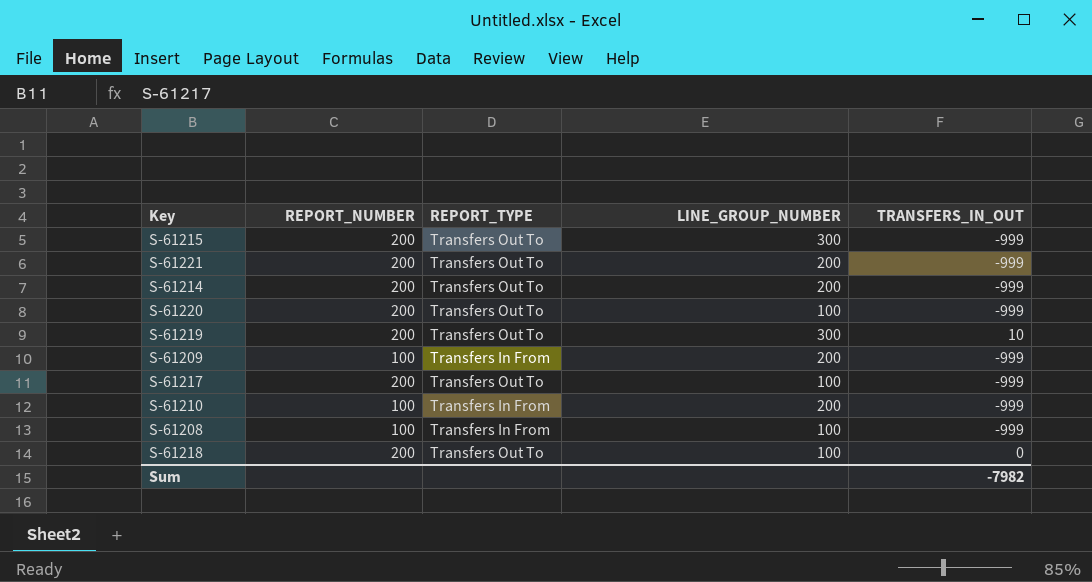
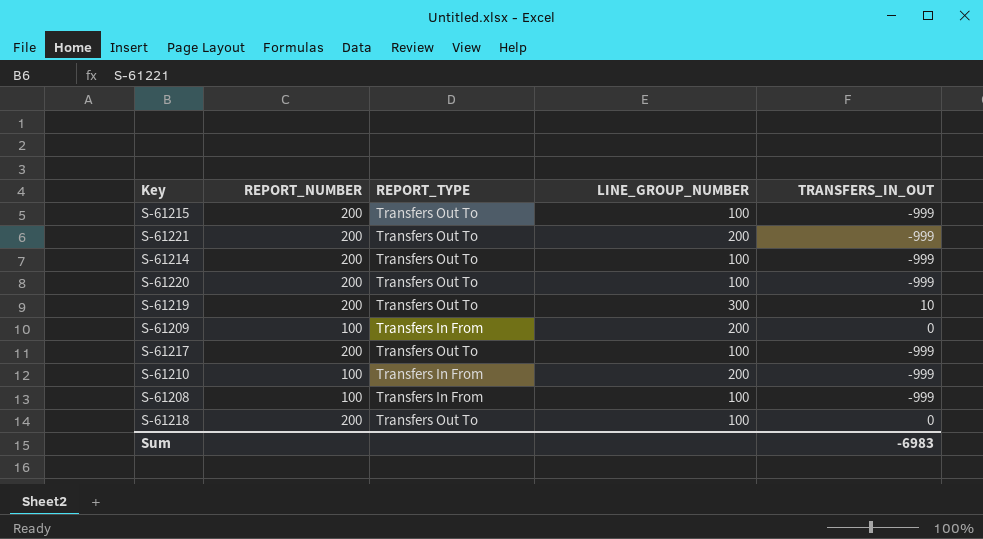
S-61215 | LINE_GROUP_NUMBER: 300 -> 100
S-61214 | LINE_GROUP_NUMBER: 200 -> 100
S-61209 | TRANSFERS_IN_OUT: -999 -> 0
Sum | TRANSFERS_IN_OUT: -7982 -> -6983

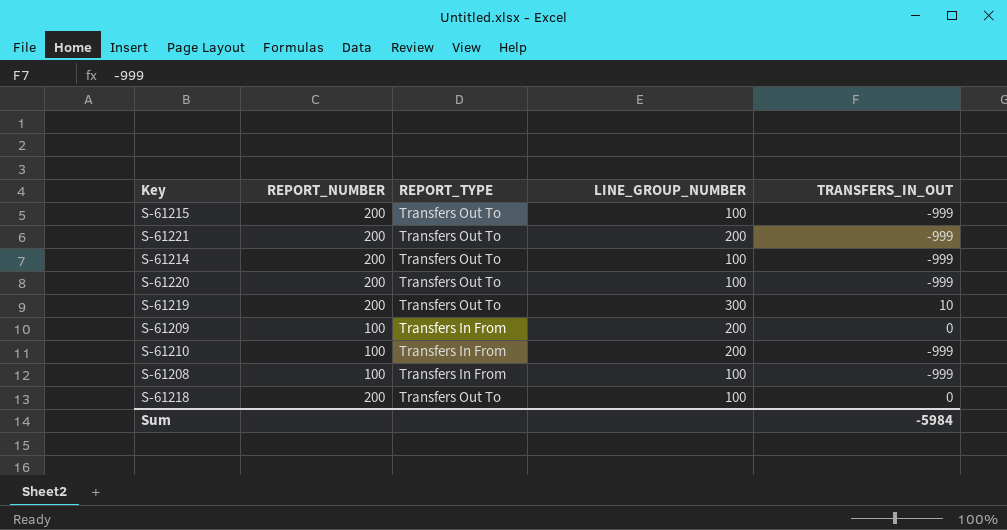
row S-61217: 200 | Transfers Out To | 100 | -999 -> none
Sum | TRANSFERS_IN_OUT: -6983 -> -5984

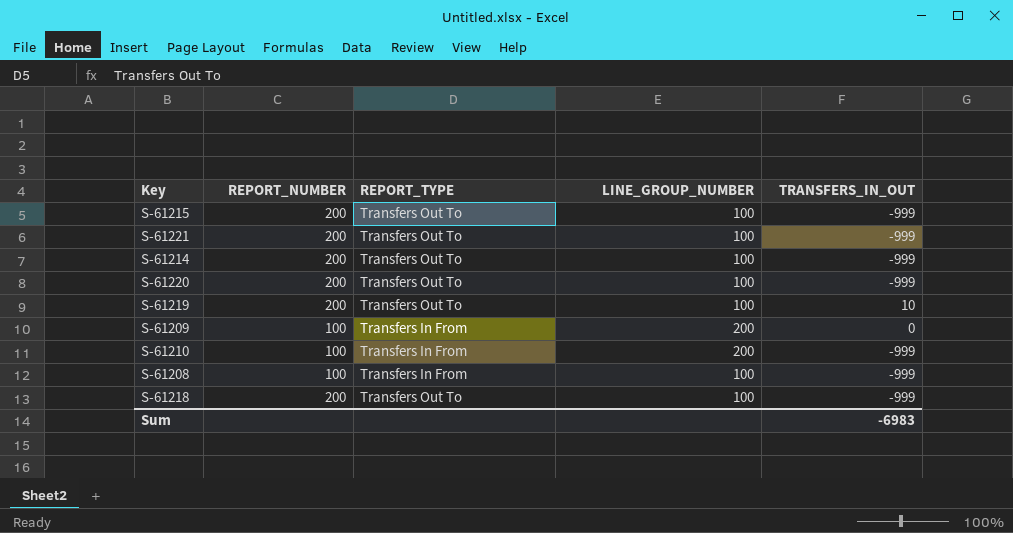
S-61221 | LINE_GROUP_NUMBER: 200 -> 100
S-61219 | LINE_GROUP_NUMBER: 300 -> 100
S-61218 | TRANSFERS_IN_OUT: 0 -> -999
Sum | TRANSFERS_IN_OUT: -5984 -> -6983

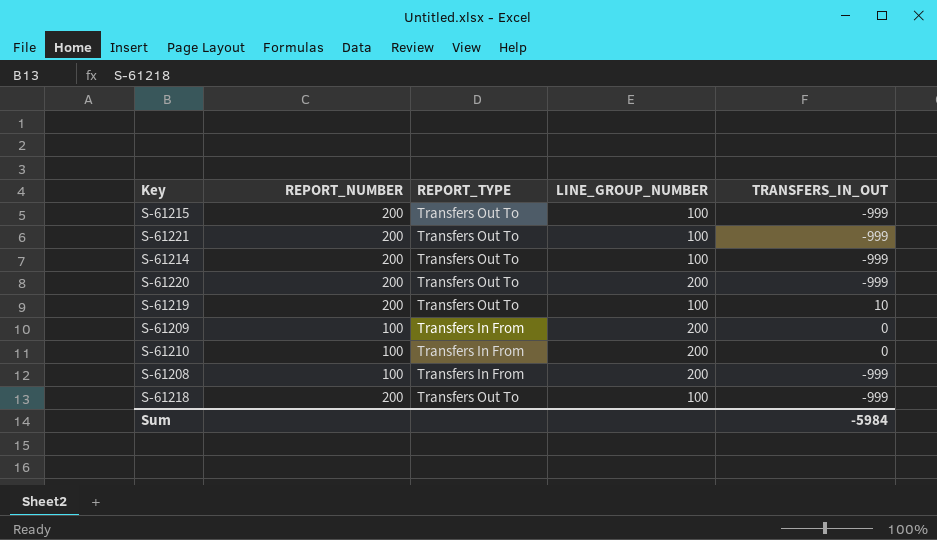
S-61220 | LINE_GROUP_NUMBER: 100 -> 200
S-61210 | TRANSFERS_IN_OUT: -999 -> 0
S-61208 | LINE_GROUP_NUMBER: 100 -> 200
Sum | TRANSFERS_IN_OUT: -6983 -> -5984

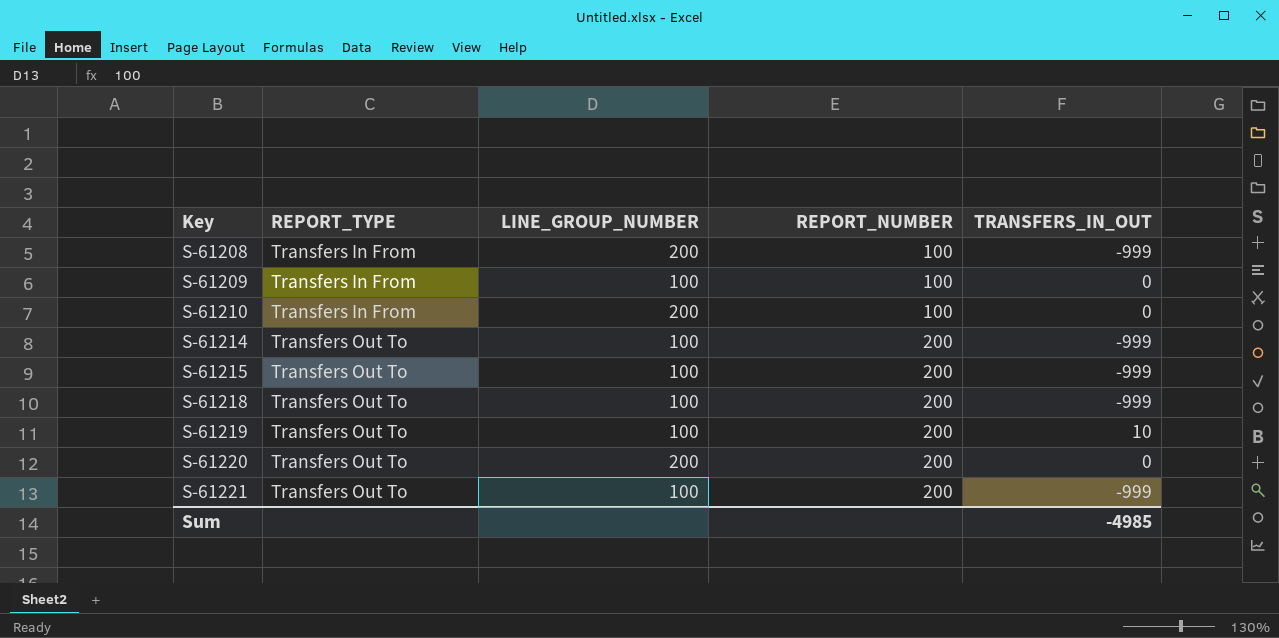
row order: none -> Key ascending
column REPORT_NUMBER | position: 2 -> 4
S-61209 | LINE_GROUP_NUMBER: 200 -> 100
S-61220 | TRANSFERS_IN_OUT: -999 -> 0
Sum | TRANSFERS_IN_OUT: -5984 -> -4985

